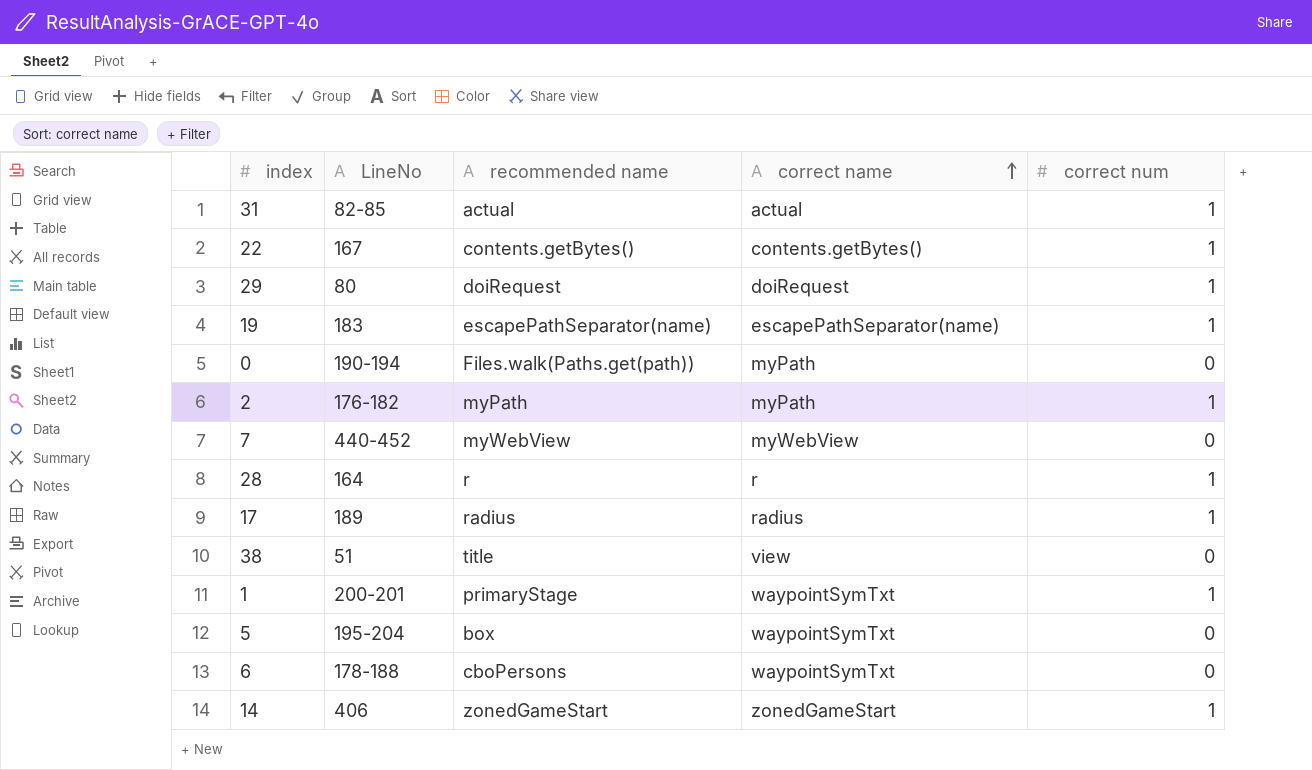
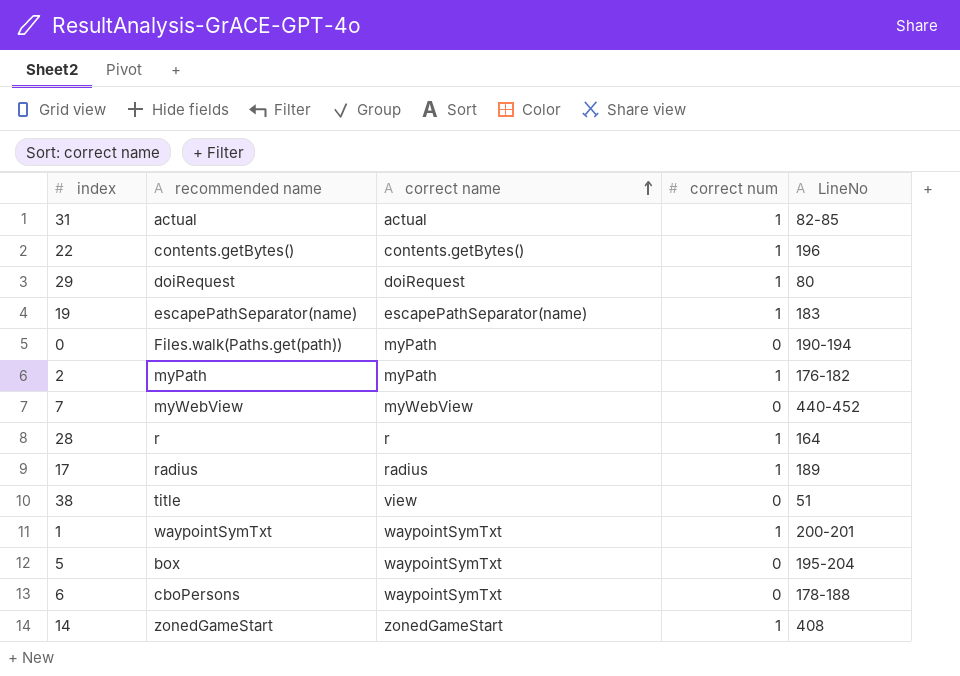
column LineNo | position: 2 -> 5
22 | LineNo: 167 -> 196
1 | recommended name: primaryStage -> waypointSymTxt
14 | LineNo: 406 -> 408

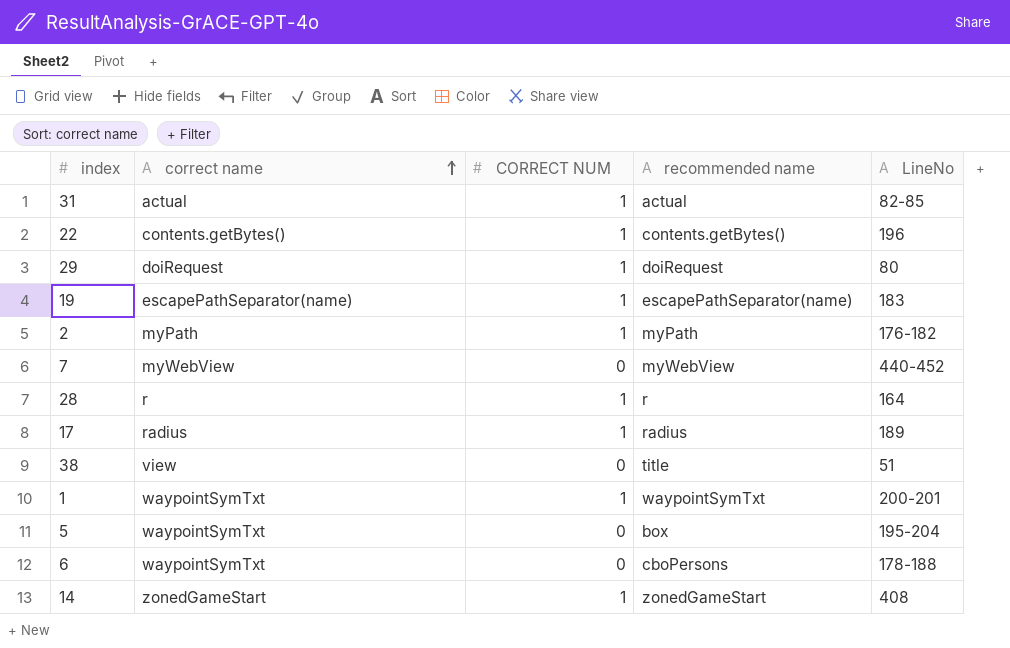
column name: correct num -> CORRECT NUM
column recommended name | position: 2 -> 4
row 0: Files.walk(Paths.get(path)) | myPath | 0 | 190-194 -> none

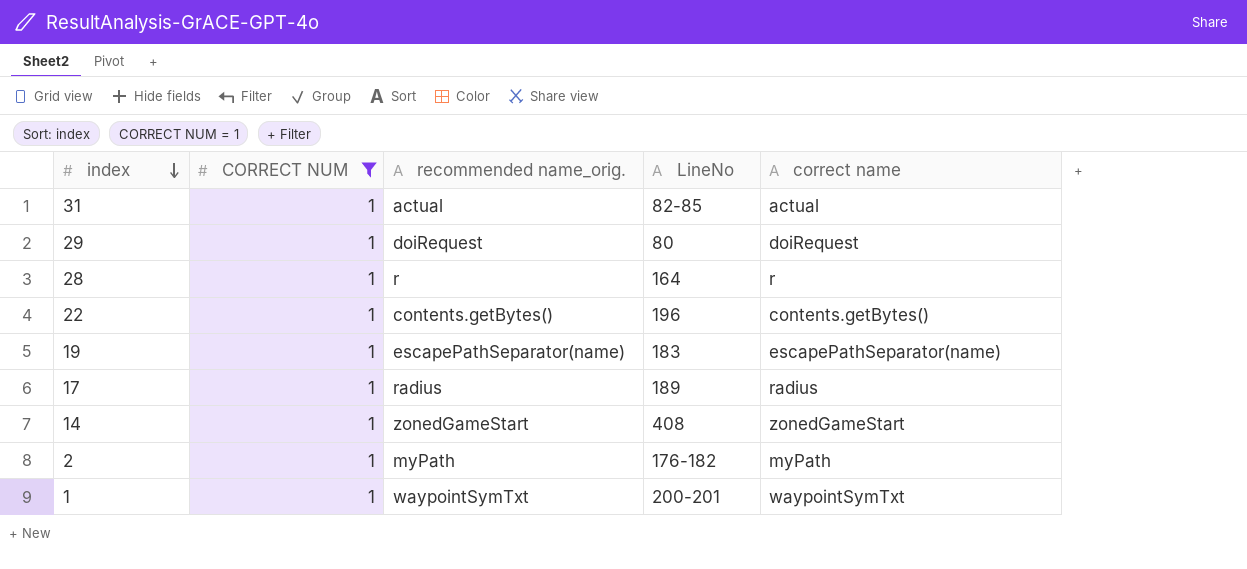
filter: none -> CORRECT NUM = 1
row order: correct name ascending -> index descending
column name: recommended name -> recommended name_orig.
column correct name | position: 2 -> 5

